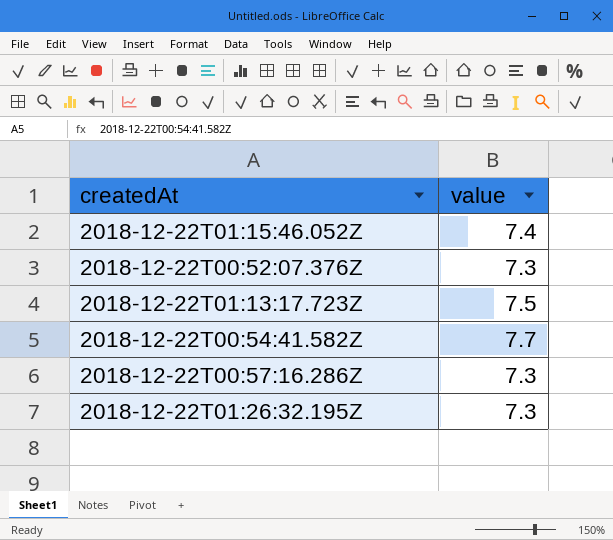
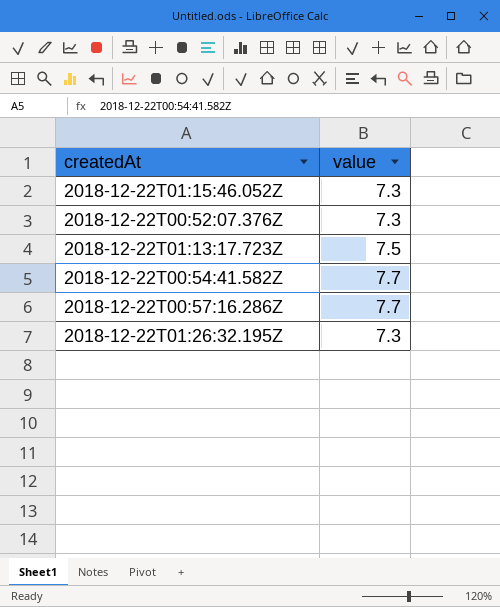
2018-12-22T01:15:46.052Z | value: 7.4 -> 7.3
2018-12-22T00:57:16.286Z | value: 7.3 -> 7.7

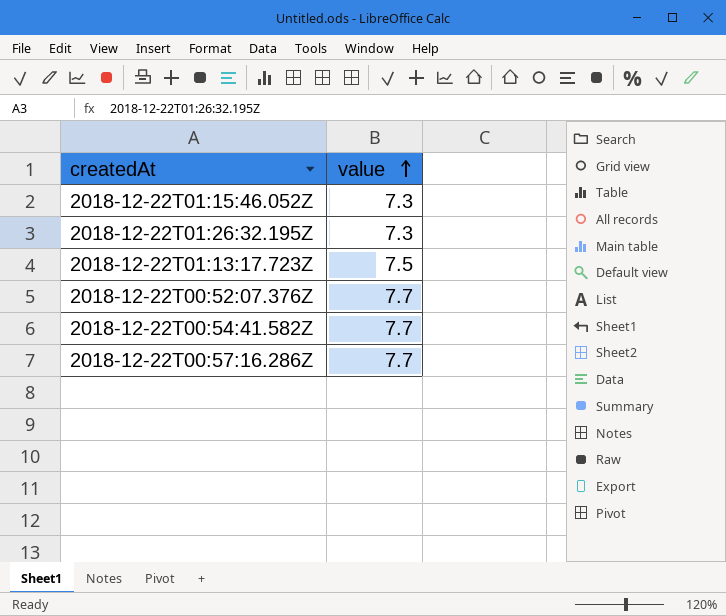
row order: none -> value ascending
2018-12-22T00:52:07.376Z | value: 7.3 -> 7.7

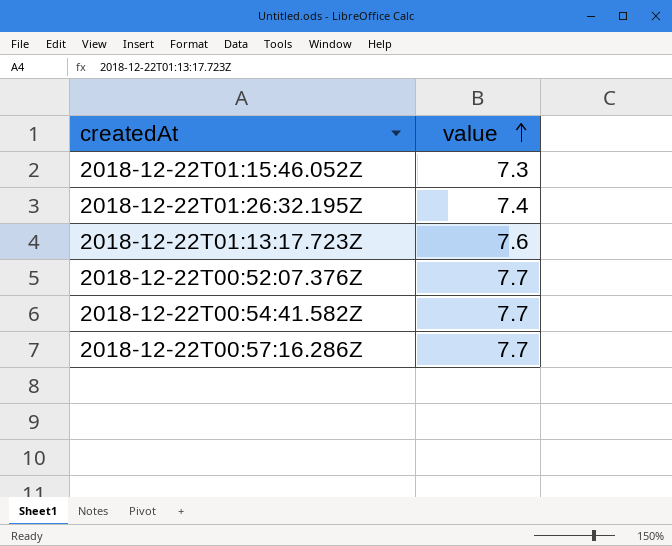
2018-12-22T01:26:32.195Z | value: 7.3 -> 7.4
2018-12-22T01:13:17.723Z | value: 7.5 -> 7.6

